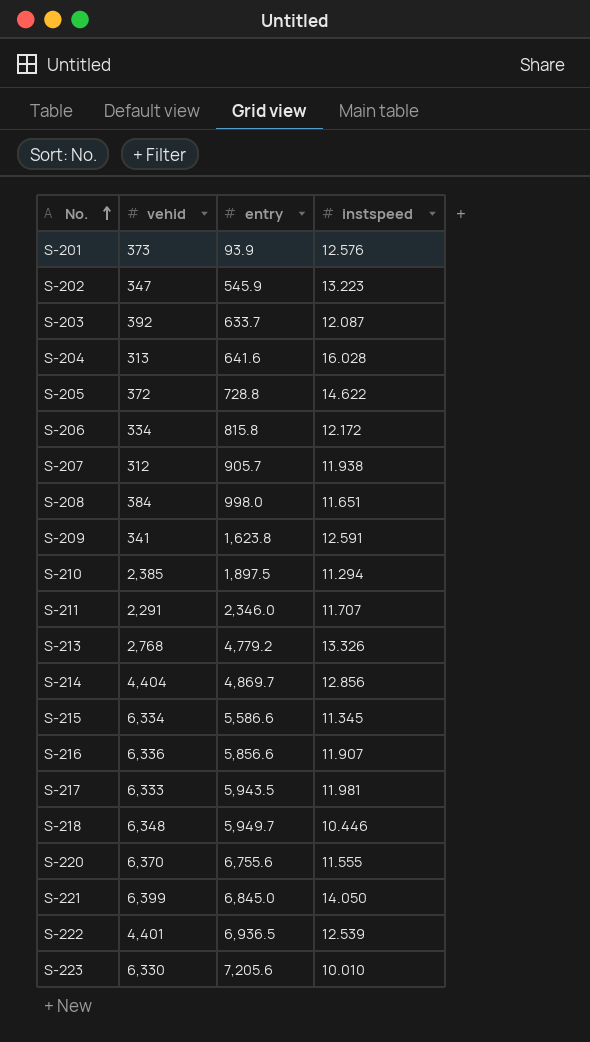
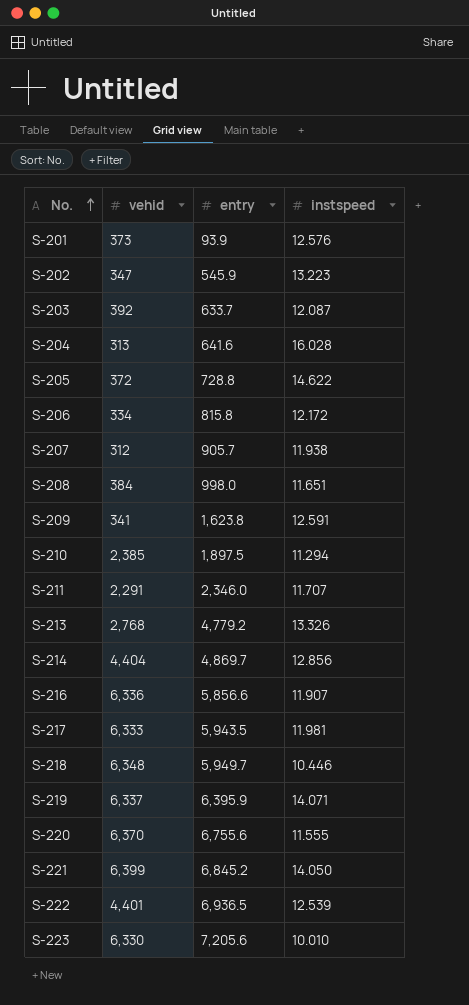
row S-215: 6,334 | 5,586.6 | 11.345 -> none
row S-219: none -> 6,337 | 6,395.9 | 14.071
S-221 | entry: 6,845.0 -> 6,845.2

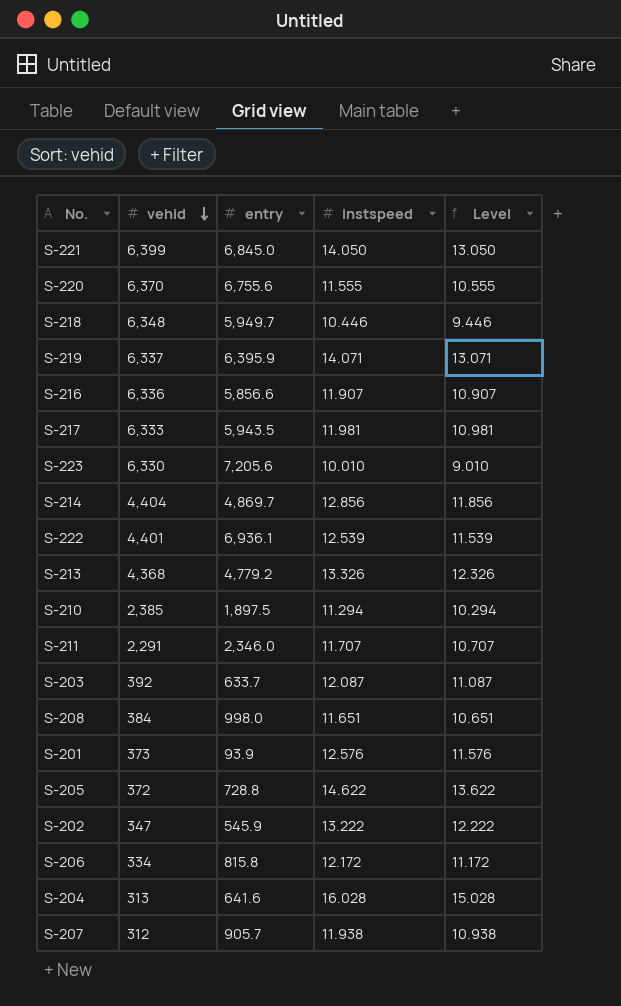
row order: No. ascending -> vehid descending
column Level | formula: none -> [instspeed] - 1
row S-209: 341 | 1,623.8 | 12.591 -> none
S-221 | entry: 6,845.2 -> 6,845.0
S-222 | entry: 6,936.5 -> 6,936.1
S-213 | vehid: 2,768 -> 4,368
S-202 | instspeed: 13.223 -> 13.222

